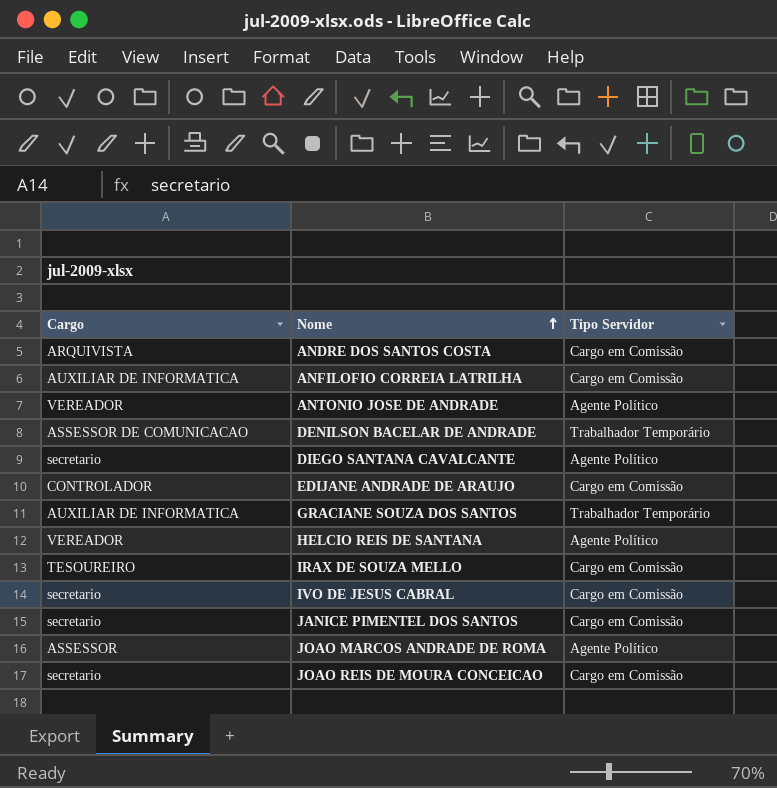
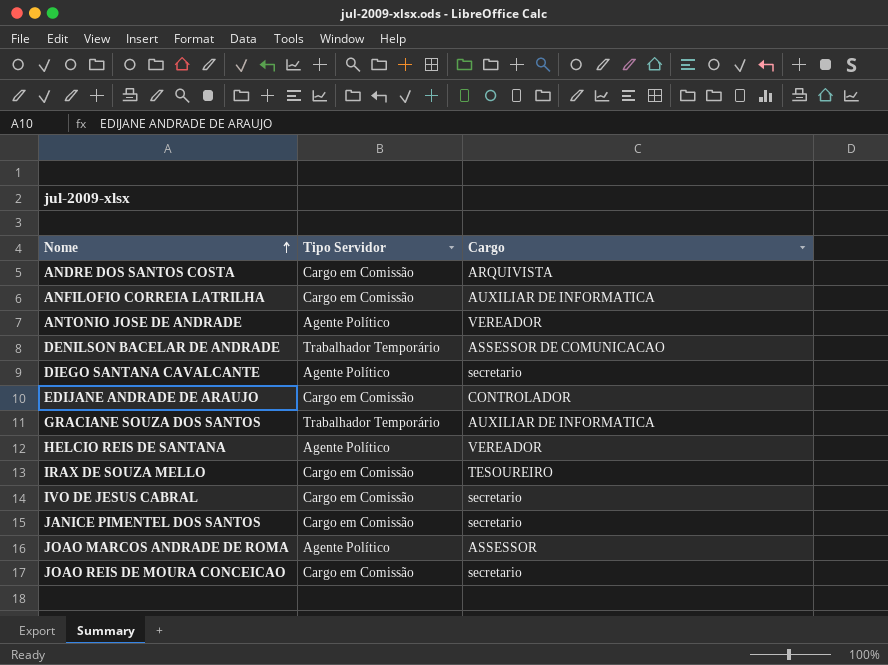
column Cargo | position: 1 -> 3

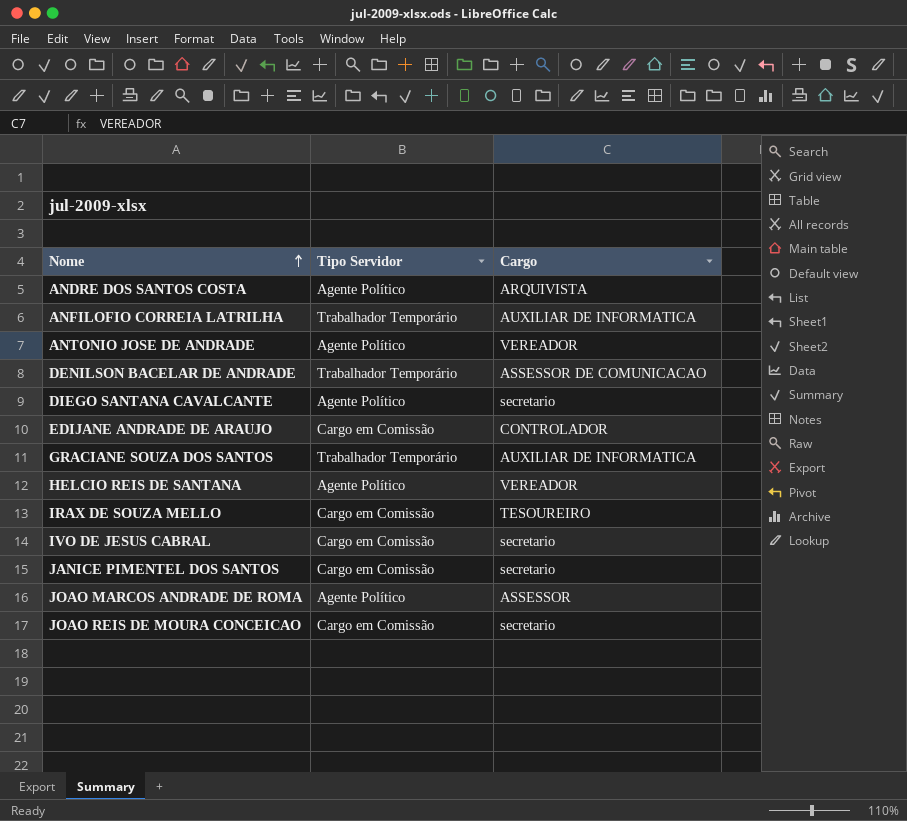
ANDRE DOS SANTOS COSTA | Tipo Servidor: Cargo em Comissão -> Agente Político
ANFILOFIO CORREIA LATRILHA | Tipo Servidor: Cargo em Comissão -> Trabalhador Temporário

